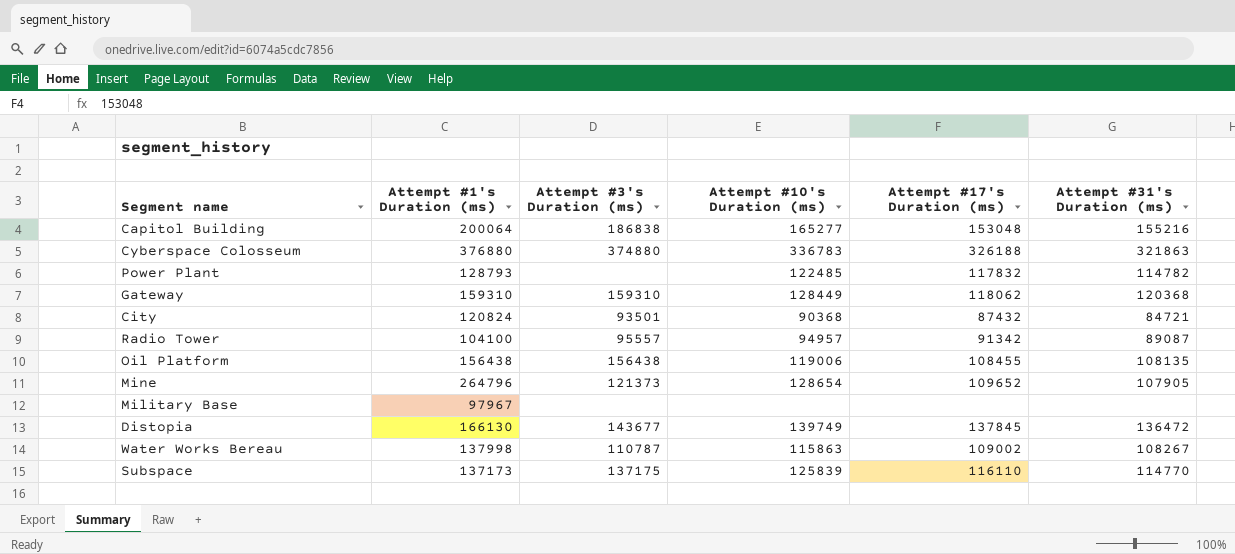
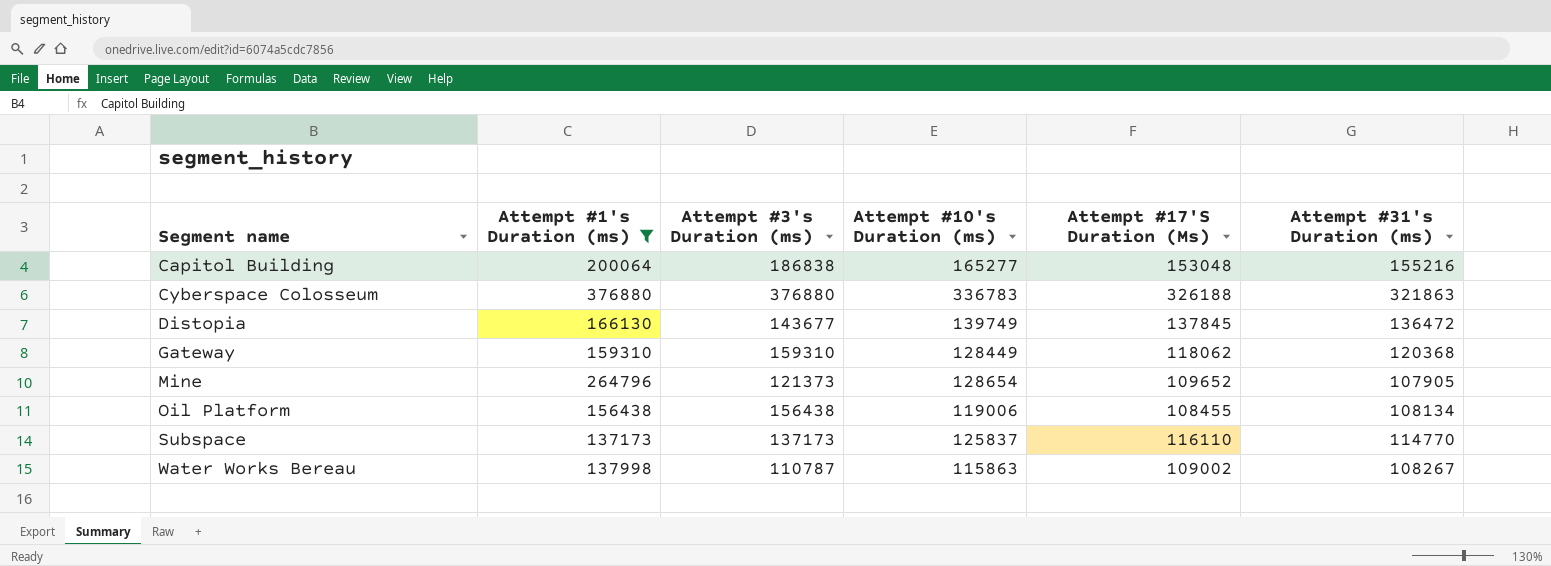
filter: none -> Attempt #1's Duration (ms) >= 137173
row order: none -> Segment name ascending
column name: Attempt #17's Duration (ms) -> Attempt #17'S Duration (Ms)
Cyberspace Colosseum | Attempt #3's Duration (ms): 374880 -> 376880
Oil Platform | Attempt #31's Duration (ms): 108135 -> 108134
Subspace | Attempt #3's Duration (ms): 137175 -> 137173
Subspace | Attempt #10's Duration (ms): 125839 -> 125837

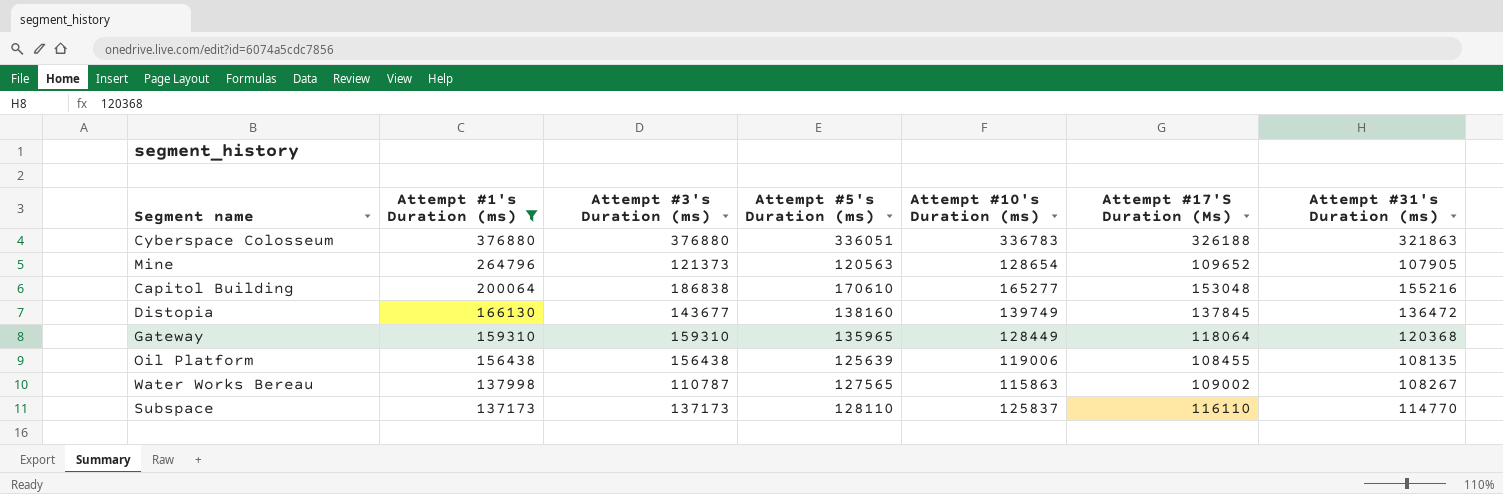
row order: Segment name ascending -> Attempt #1's Duration (ms) descending
column Attempt #5's Duration (ms) | position: none -> 4
Gateway | Attempt #17'S Duration (Ms): 118062 -> 118064
Oil Platform | Attempt #31's Duration (ms): 108134 -> 108135

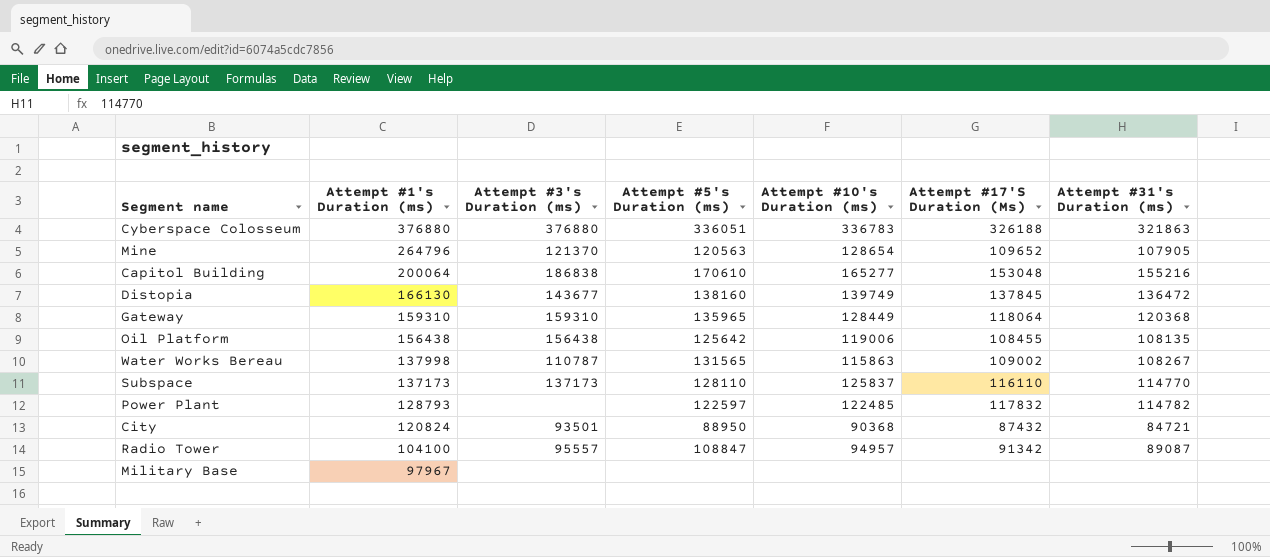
filter: Attempt #1's Duration (ms) >= 137173 -> none
Mine | Attempt #3's Duration (ms): 121373 -> 121370
Oil Platform | Attempt #5's Duration (ms): 125639 -> 125642
Water Works Bereau | Attempt #5's Duration (ms): 127565 -> 131565

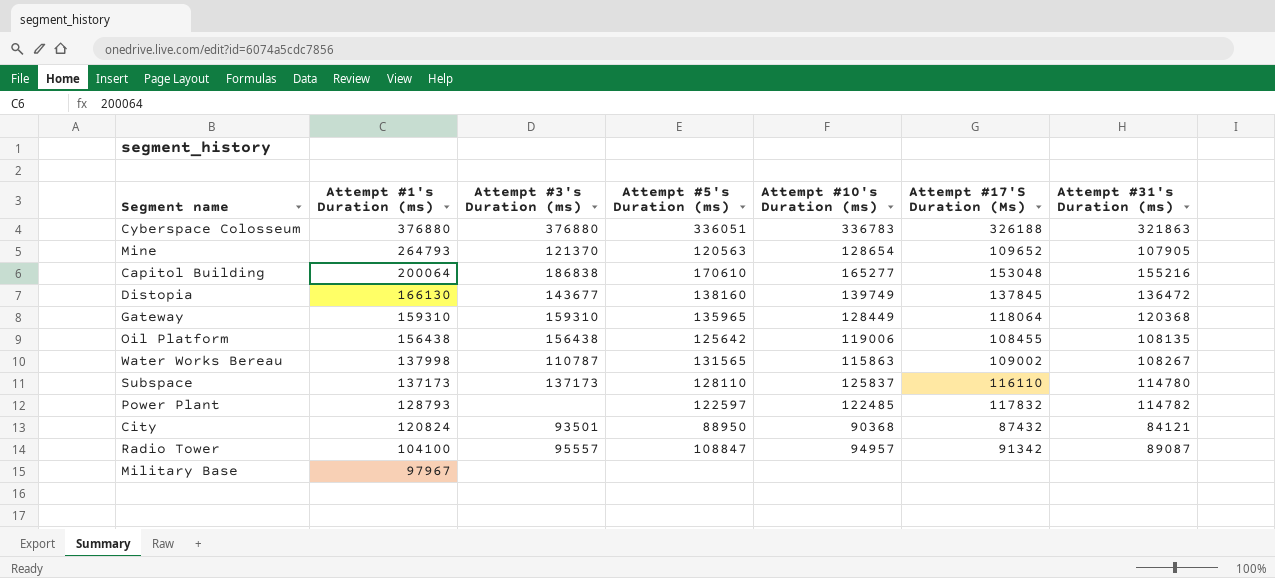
Mine | Attempt #1's Duration (ms): 264796 -> 264793
Subspace | Attempt #31's Duration (ms): 114770 -> 114780
City | Attempt #31's Duration (ms): 84721 -> 84121

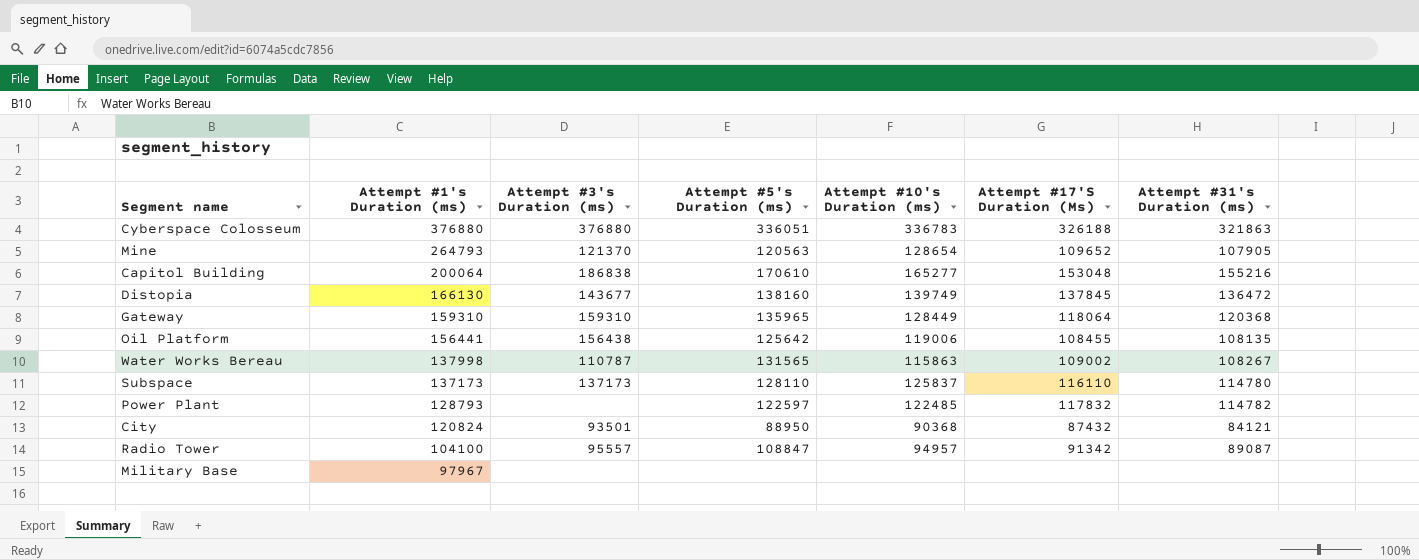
Oil Platform | Attempt #1's Duration (ms): 156438 -> 156441

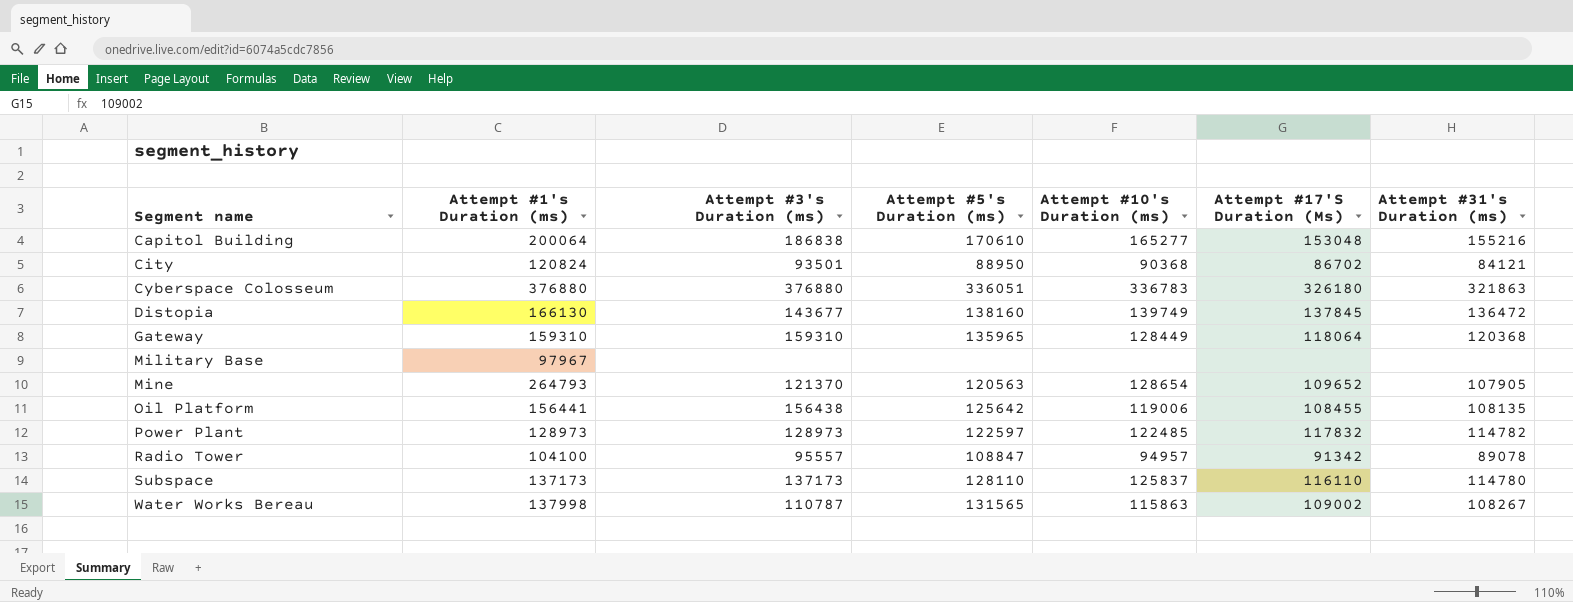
row order: Attempt #1's Duration (ms) descending -> Segment name ascending
City | Attempt #17'S Duration (Ms): 87432 -> 86702
Cyberspace Colosseum | Attempt #17'S Duration (Ms): 326188 -> 326180
Power Plant | Attempt #1's Duration (ms): 128793 -> 128973
Power Plant | Attempt #3's Duration (ms): none -> 128973
Radio Tower | Attempt #31's Duration (ms): 89087 -> 89078

